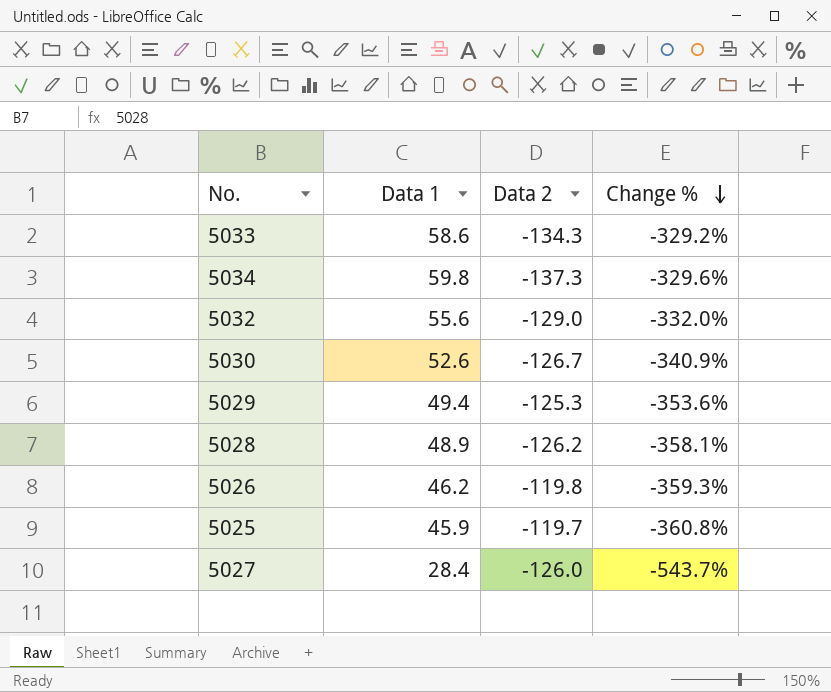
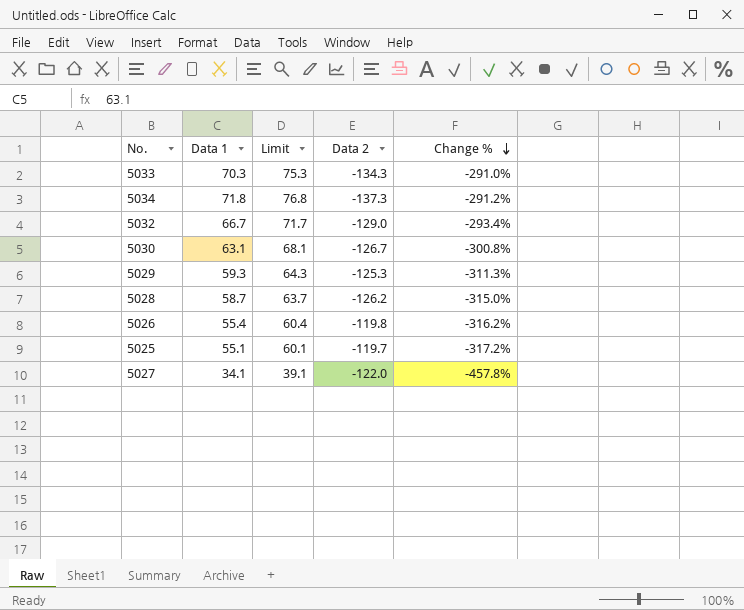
column Limit | formula: none -> [Data 1] + 5
5033 | Data 1: 58.6 -> 70.3
5033 | Change %: -329.2% -> -291.0%
5034 | Data 1: 59.8 -> 71.8
5034 | Change %: -329.6% -> -291.2%
5032 | Data 1: 55.6 -> 66.7
5032 | Change %: -332.0% -> -293.4%
5030 | Data 1: 52.6 -> 63.1
5030 | Change %: -340.9% -> -300.8%
5029 | Data 1: 49.4 -> 59.3
5029 | Change %: -353.6% -> -311.3%
5028 | Data 1: 48.9 -> 58.7
5028 | Change %: -358.1% -> -315.0%
5026 | Data 1: 46.2 -> 55.4
5026 | Change %: -359.3% -> -316.2%
5025 | Data 1: 45.9 -> 55.1
5025 | Change %: -360.8% -> -317.2%
5027 | Data 1: 28.4 -> 34.1
5027 | Data 2: -126.0 -> -122.0
5027 | Change %: -543.7% -> -457.8%

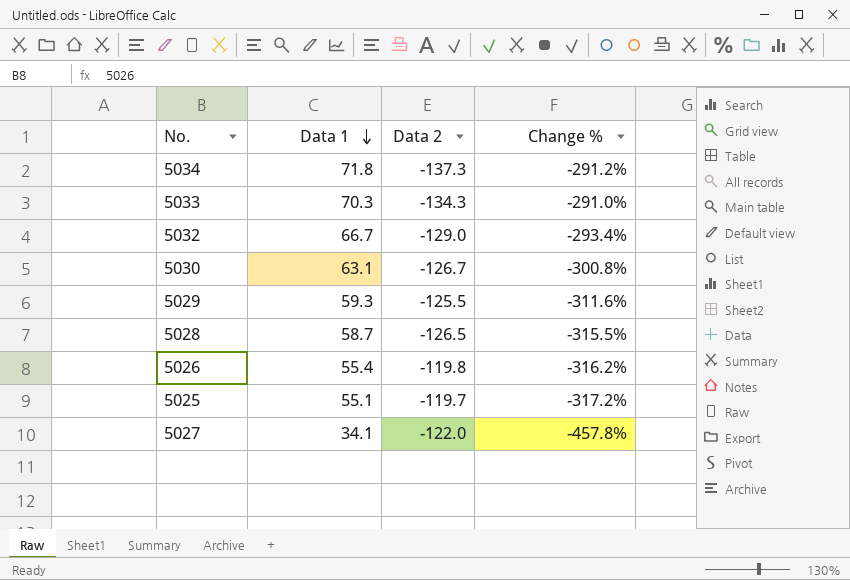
row order: Change % descending -> Data 1 descending
column Limit | formula: [Data 1] + 5 -> none
5029 | Data 2: -125.3 -> -125.5
5029 | Change %: -311.3% -> -311.6%
5028 | Data 2: -126.2 -> -126.5
5028 | Change %: -315.0% -> -315.5%

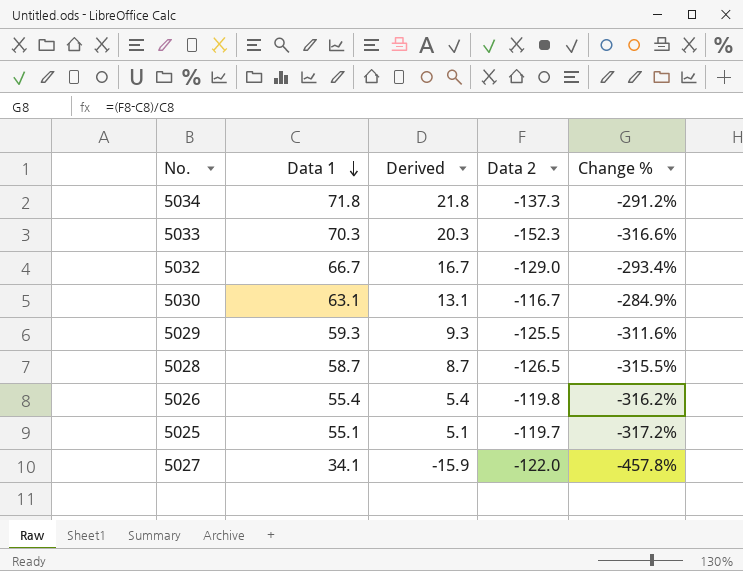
column Derived | formula: none -> [Data 1] - 50
5033 | Data 2: -134.3 -> -152.3
5033 | Change %: -291.0% -> -316.6%
5030 | Data 2: -126.7 -> -116.7
5030 | Change %: -300.8% -> -284.9%

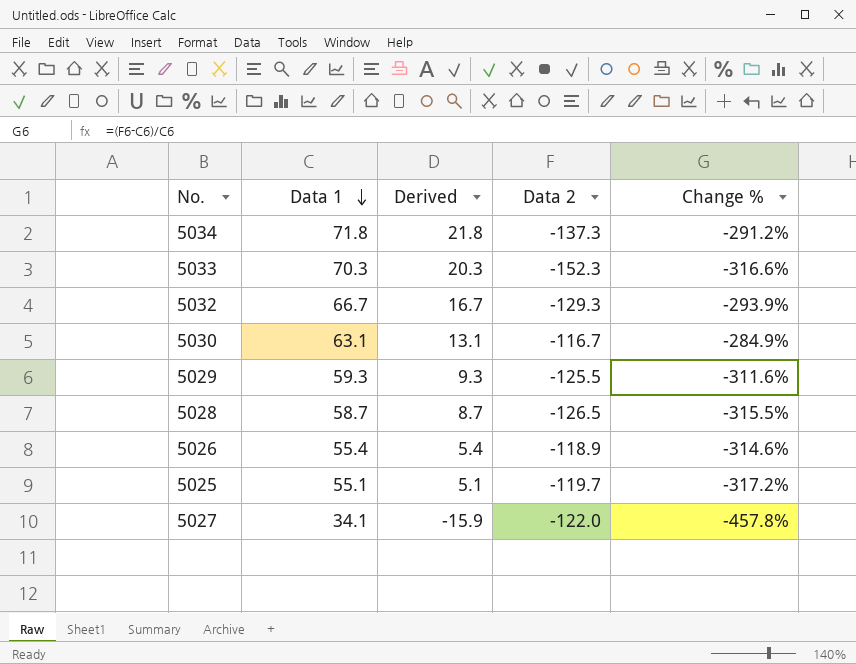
5032 | Data 2: -129.0 -> -129.3
5032 | Change %: -293.4% -> -293.9%
5026 | Data 2: -119.8 -> -118.9
5026 | Change %: -316.2% -> -314.6%

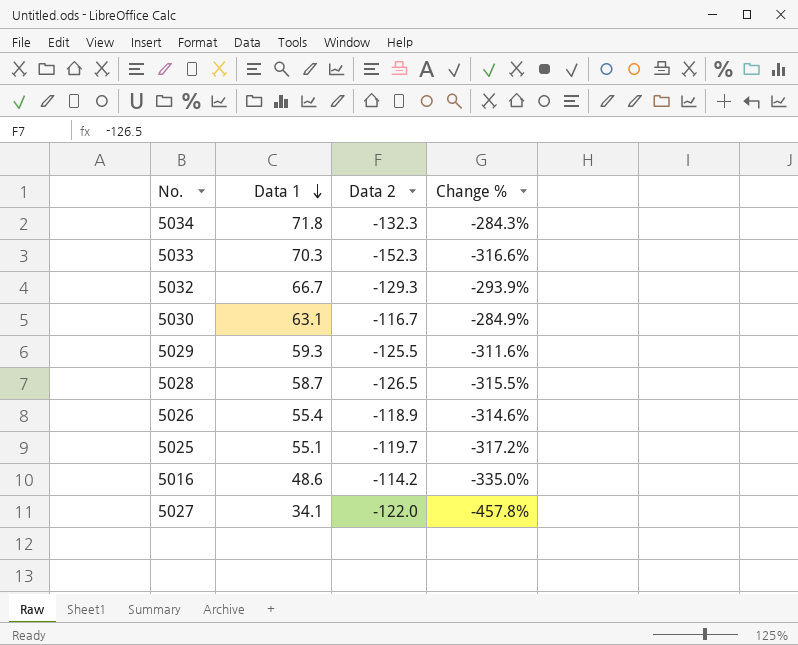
column Derived | formula: [Data 1] - 50 -> none
5034 | Data 2: -137.3 -> -132.3
5034 | Change %: -291.2% -> -284.3%
row 5016: none -> 48.6 | -114.2 | -335.0%

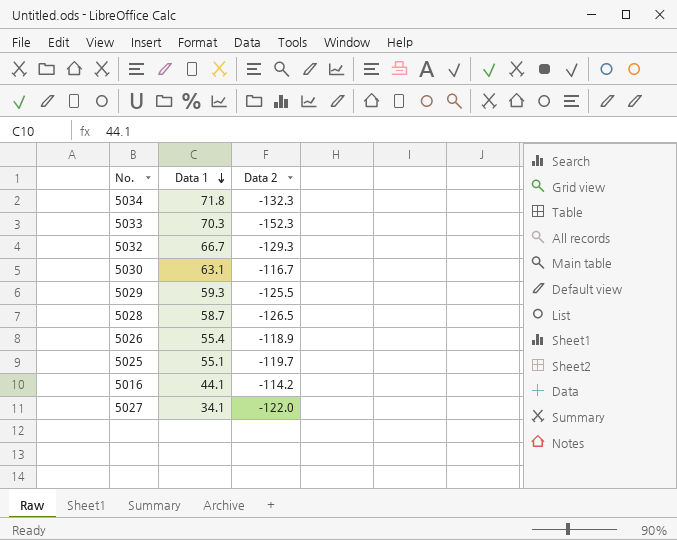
column Change % | formula: ([Data 2] - [Data 1]) / [Data 1] -> none
5016 | Data 1: 48.6 -> 44.1

